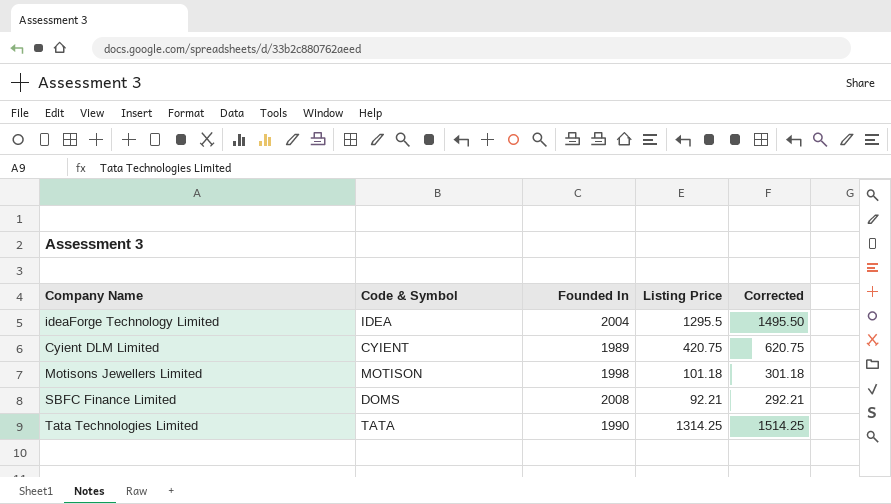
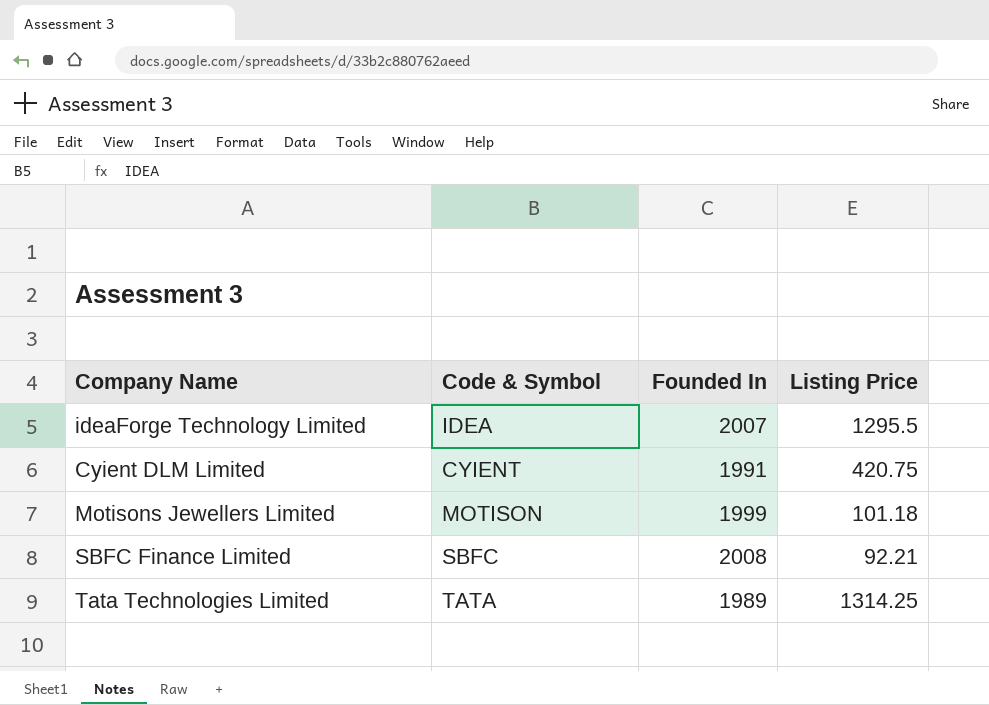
column Corrected | formula: [Listing Price] + 200 -> none
ideaForge Technology Limited | Founded In: 2004 -> 2007
Cyient DLM Limited | Founded In: 1989 -> 1991
Motisons Jewellers Limited | Founded In: 1998 -> 1999
SBFC Finance Limited | Code & Symbol: DOMS -> SBFC
Tata Technologies Limited | Founded In: 1990 -> 1989

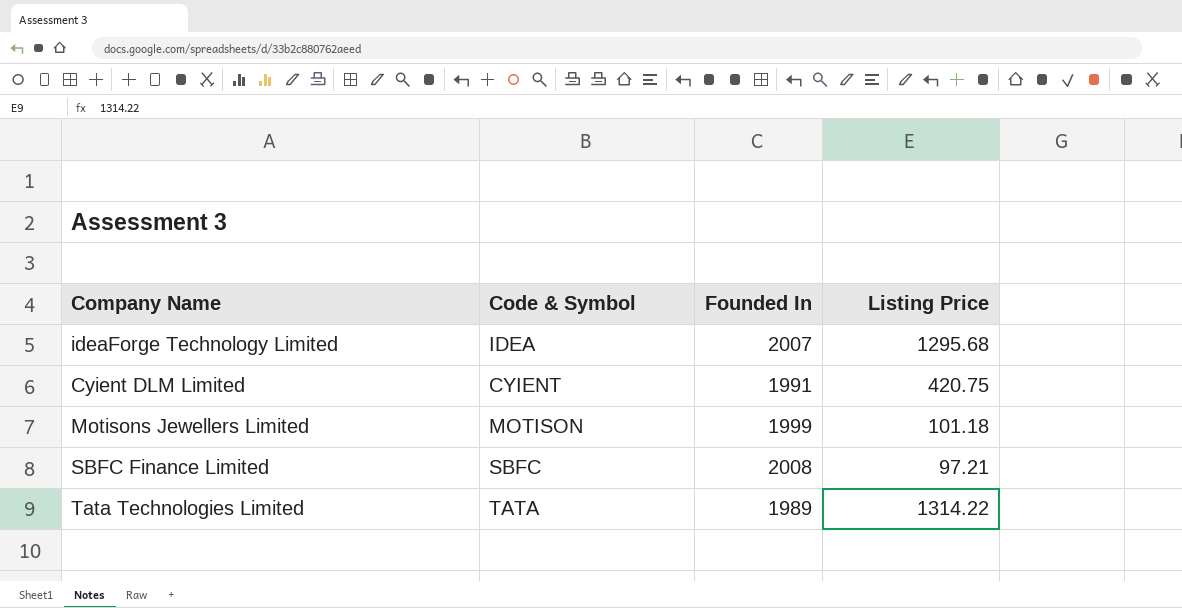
ideaForge Technology Limited | Listing Price: 1295.5 -> 1295.68
SBFC Finance Limited | Listing Price: 92.21 -> 97.21
Tata Technologies Limited | Listing Price: 1314.25 -> 1314.22

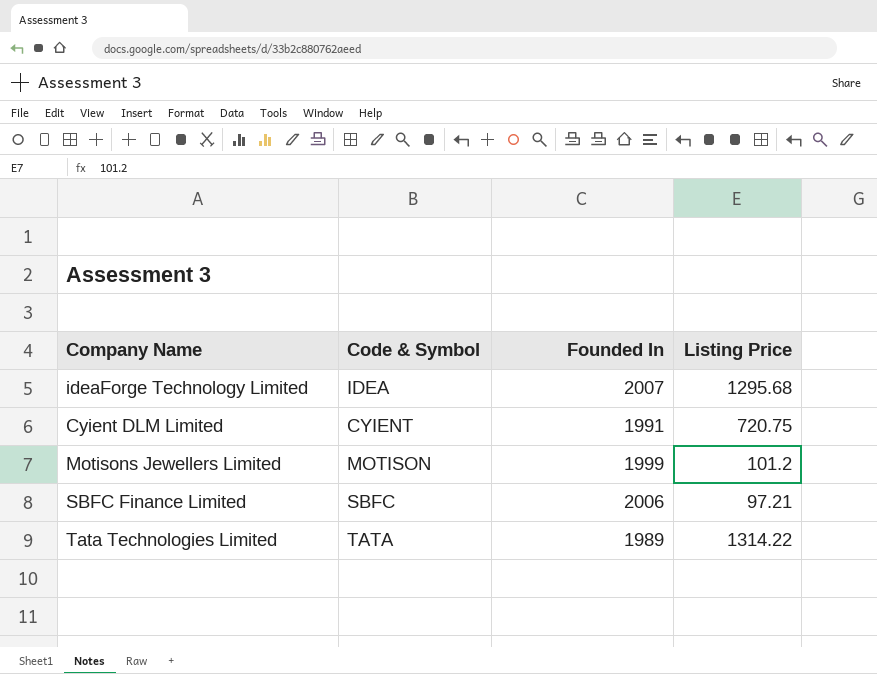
Cyient DLM Limited | Listing Price: 420.75 -> 720.75
Motisons Jewellers Limited | Listing Price: 101.18 -> 101.2
SBFC Finance Limited | Founded In: 2008 -> 2006

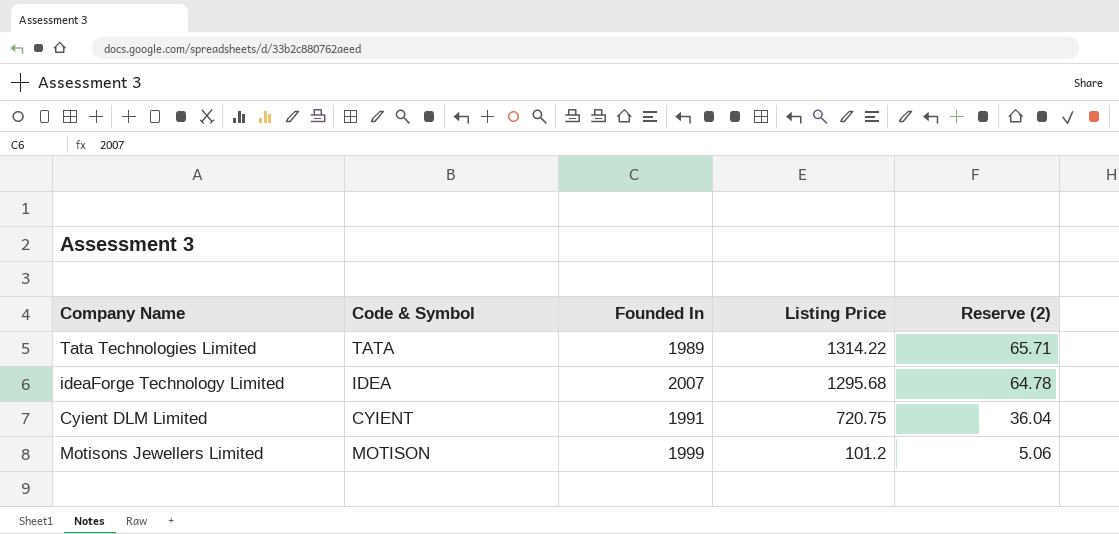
row order: none -> Listing Price descending
column Reserve (2) | formula: none -> [Listing Price] * 0.05
row SBFC Finance Limited: SBFC | 2006 | 97.21 -> none

